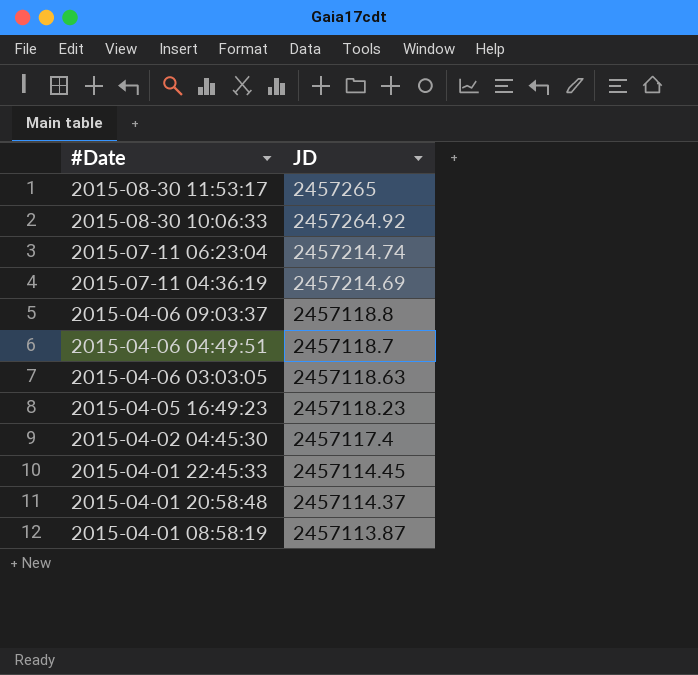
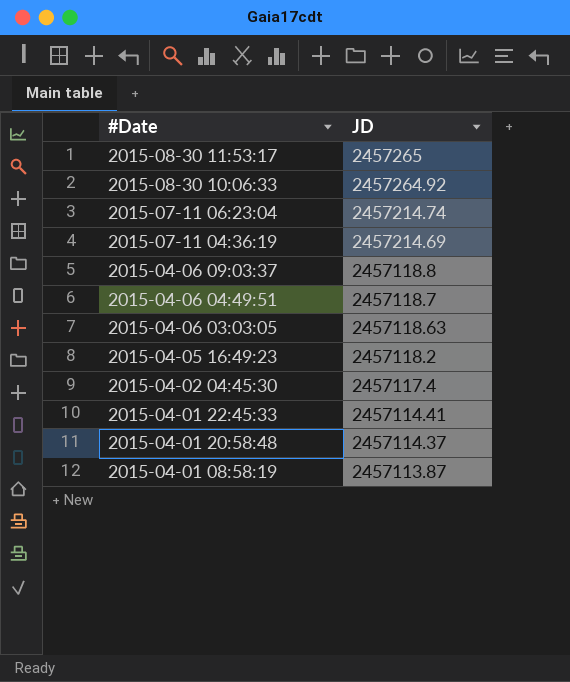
2015-04-05 16:49:23 | JD: 2457118.23 -> 2457118.2
2015-04-01 22:45:33 | JD: 2457114.45 -> 2457114.41

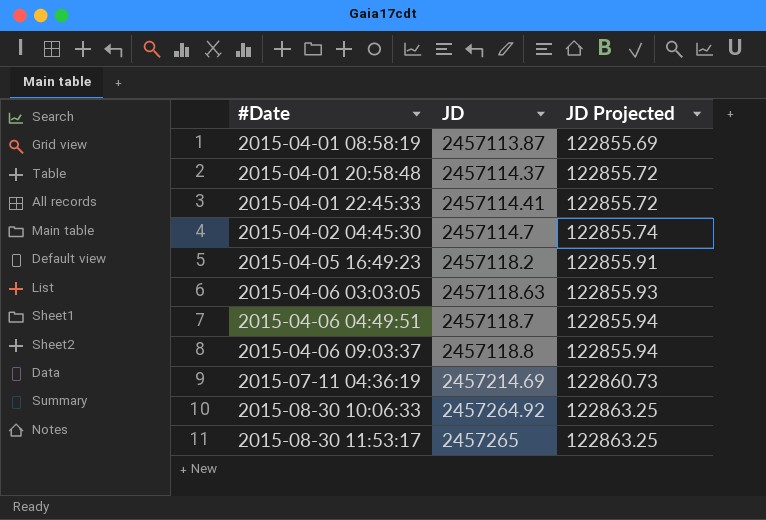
row order: #Date descending -> #Date ascending
column JD Projected | formula: none -> [JD] * 0.05
row 2015-07-11 06:23:04: 2457214.74 -> none
2015-04-02 04:45:30 | JD: 2457117.4 -> 2457114.7

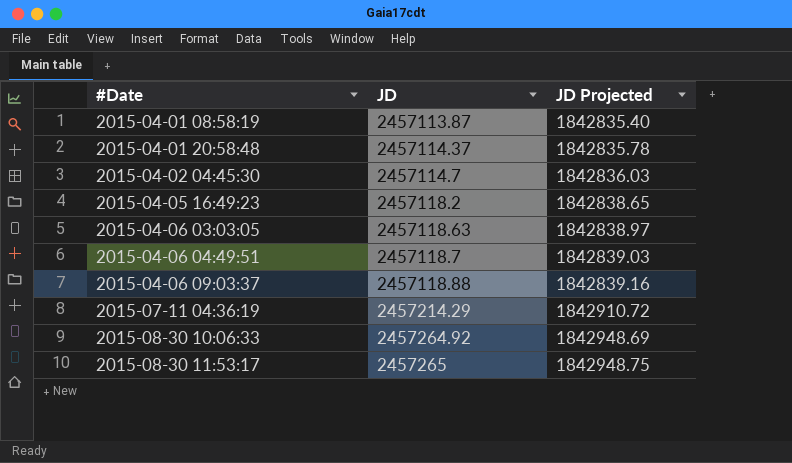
column JD Projected | formula: [JD] * 0.05 -> [JD] * 0.75
row 2015-04-01 22:45:33: 2457114.41 | 122855.72 -> none
2015-04-06 09:03:37 | JD: 2457118.8 -> 2457118.88
2015-07-11 04:36:19 | JD: 2457214.69 -> 2457214.29

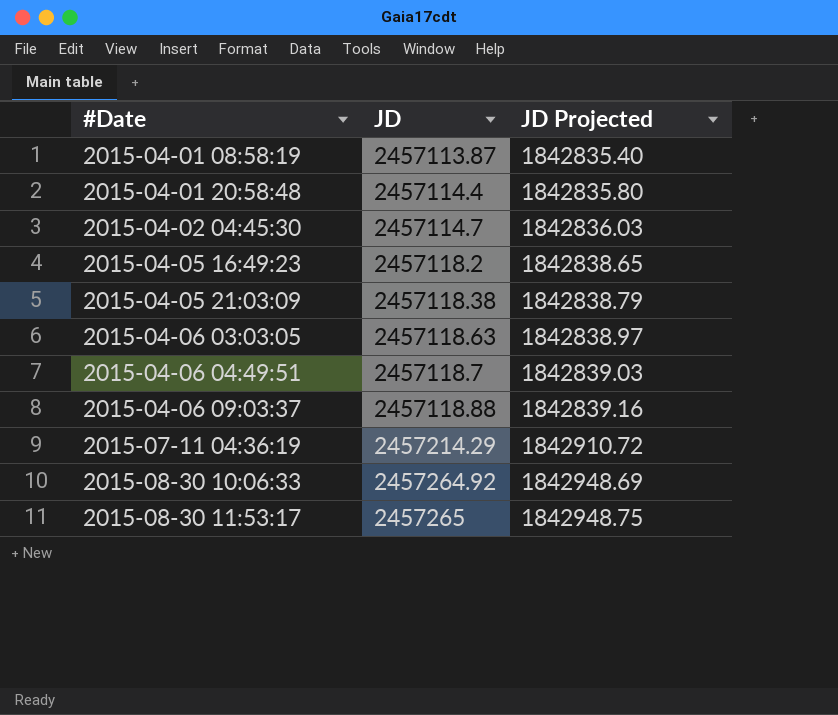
2015-04-01 20:58:48 | JD: 2457114.37 -> 2457114.4
2015-04-01 20:58:48 | JD Projected: 1842835.78 -> 1842835.80
row 2015-04-05 21:03:09: none -> 2457118.38 | 1842838.79

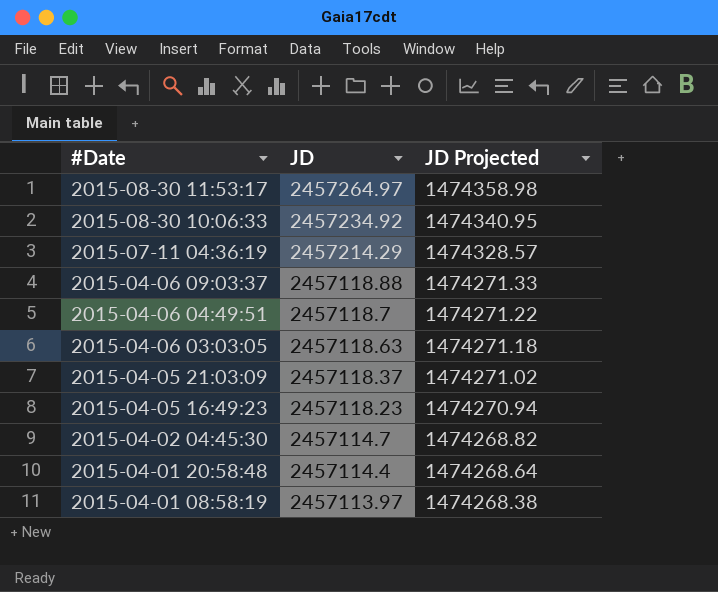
row order: #Date ascending -> #Date descending
column JD Projected | formula: [JD] * 0.75 -> [JD] * 0.6
2015-08-30 11:53:17 | JD: 2457265 -> 2457264.97
2015-08-30 10:06:33 | JD: 2457264.92 -> 2457234.92
2015-04-05 21:03:09 | JD: 2457118.38 -> 2457118.37
2015-04-05 16:49:23 | JD: 2457118.2 -> 2457118.23
2015-04-01 08:58:19 | JD: 2457113.87 -> 2457113.97

